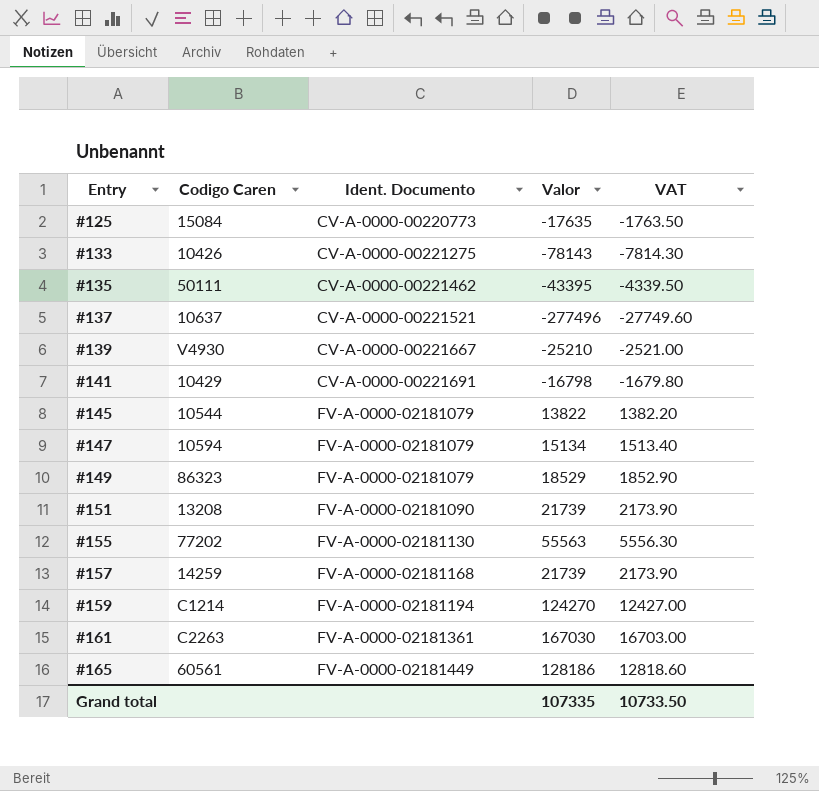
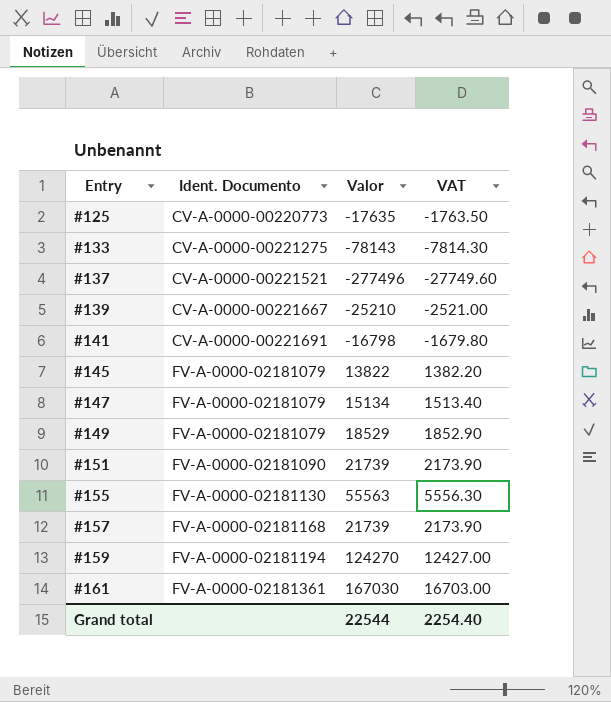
column Codigo Caren | position: 2 -> none
row #135: 50111 | CV-A-0000-00221462 | -43395 | -4339.50 -> none
row #165: 60561 | FV-A-0000-02181449 | 128186 | 12818.60 -> none
Grand total | Valor: 107335 -> 22544
Grand total | VAT: 10733.50 -> 2254.40

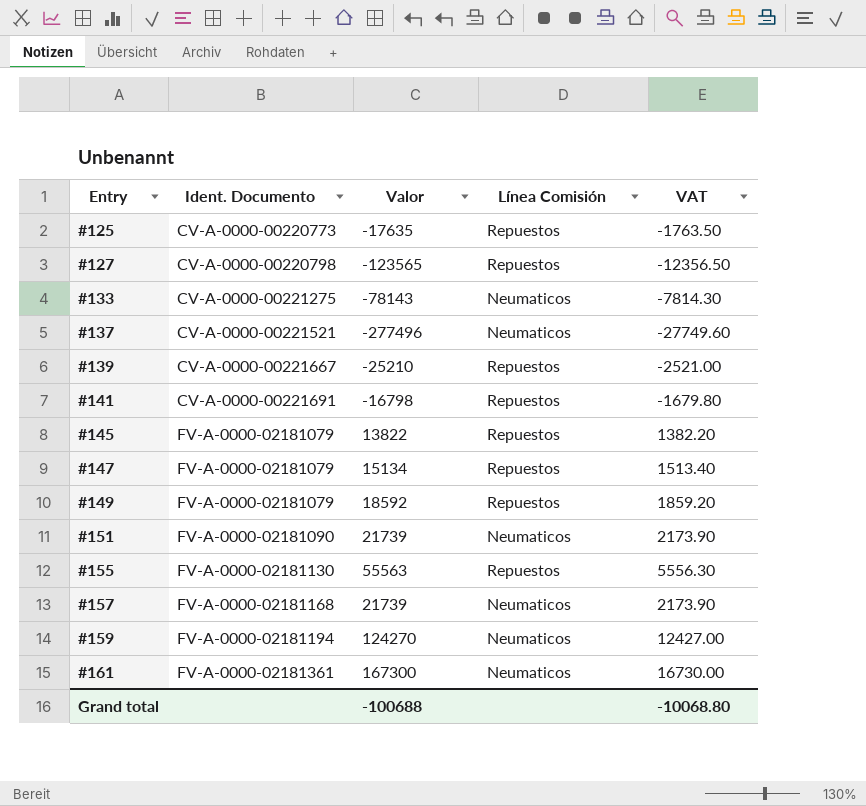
column Línea Comisión | position: none -> 4
row #127: none -> CV-A-0000-00220798 | -123565 | Repuestos | -12356.50
#149 | Valor: 18529 -> 18592
#149 | VAT: 1852.90 -> 1859.20
#161 | Valor: 167030 -> 167300
#161 | VAT: 16703.00 -> 16730.00
Grand total | Valor: 22544 -> -100688
Grand total | VAT: 2254.40 -> -10068.80

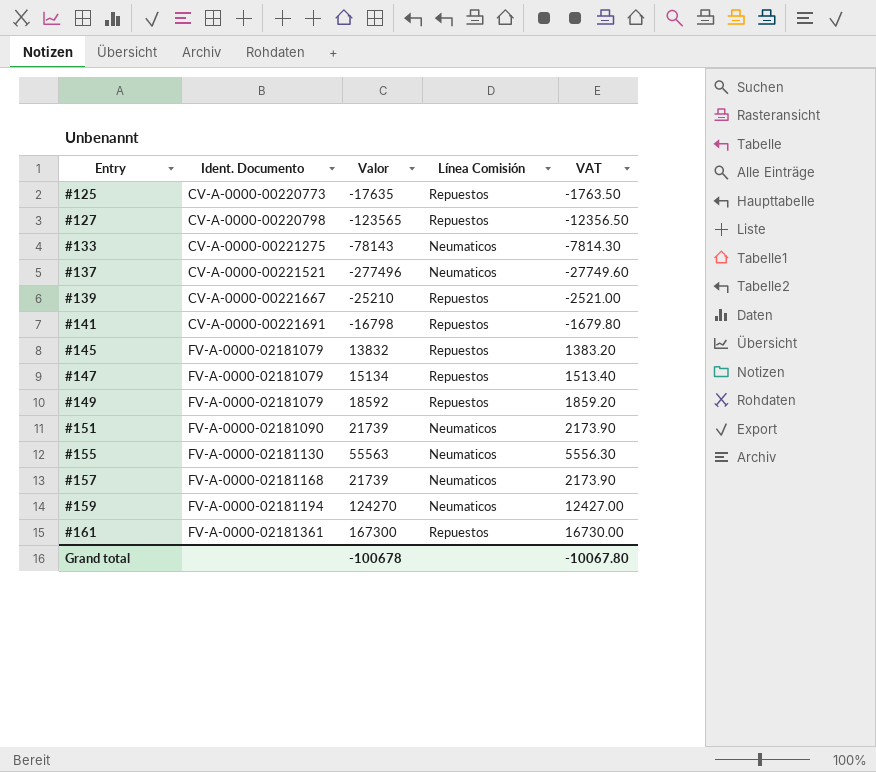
#145 | Valor: 13822 -> 13832
#145 | VAT: 1382.20 -> 1383.20
#155 | Línea Comisión: Repuestos -> Neumaticos
#161 | Línea Comisión: Neumaticos -> Repuestos
Grand total | Valor: -100688 -> -100678
Grand total | VAT: -10068.80 -> -10067.80

